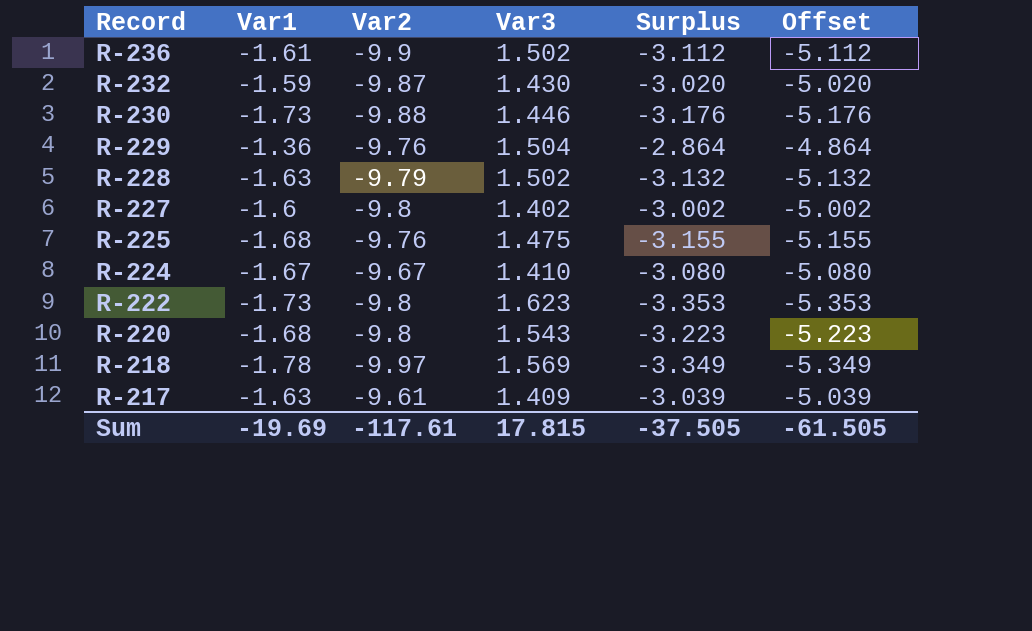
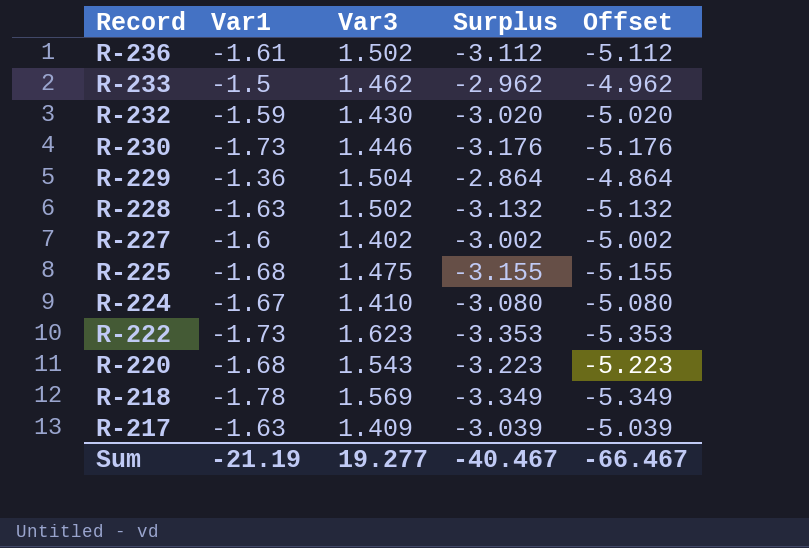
column Var2 | position: 3 -> none
row R-233: none -> -1.5 | 1.462 | -2.962 | -4.962
Sum | Var1: -19.69 -> -21.19
Sum | Var3: 17.815 -> 19.277
Sum | Surplus: -37.505 -> -40.467
Sum | Offset: -61.505 -> -66.467

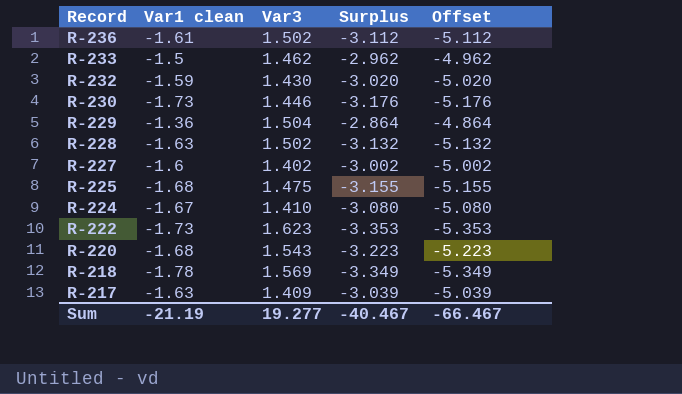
column name: Var1 -> Var1 clean

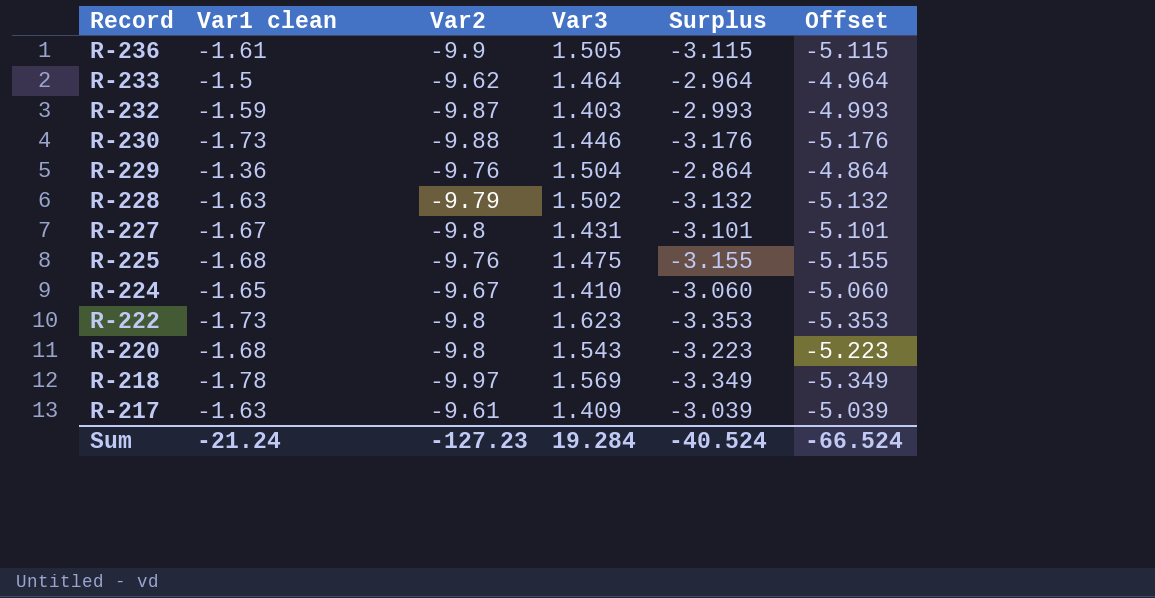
column Var2 | position: none -> 3
R-236 | Var3: 1.502 -> 1.505
R-236 | Surplus: -3.112 -> -3.115
R-236 | Offset: -5.112 -> -5.115
R-233 | Var3: 1.462 -> 1.464
R-233 | Surplus: -2.962 -> -2.964
R-233 | Offset: -4.962 -> -4.964
R-232 | Var3: 1.430 -> 1.403
R-232 | Surplus: -3.020 -> -2.993
R-232 | Offset: -5.020 -> -4.993
R-227 | Var1 clean: -1.6 -> -1.67
R-227 | Var3: 1.402 -> 1.431
R-227 | Surplus: -3.002 -> -3.101
R-227 | Offset: -5.002 -> -5.101
R-224 | Var1 clean: -1.67 -> -1.65
R-224 | Surplus: -3.080 -> -3.060
R-224 | Offset: -5.080 -> -5.060
Sum | Var1 clean: -21.19 -> -21.24
Sum | Var3: 19.277 -> 19.284
Sum | Surplus: -40.467 -> -40.524
Sum | Offset: -66.467 -> -66.524

